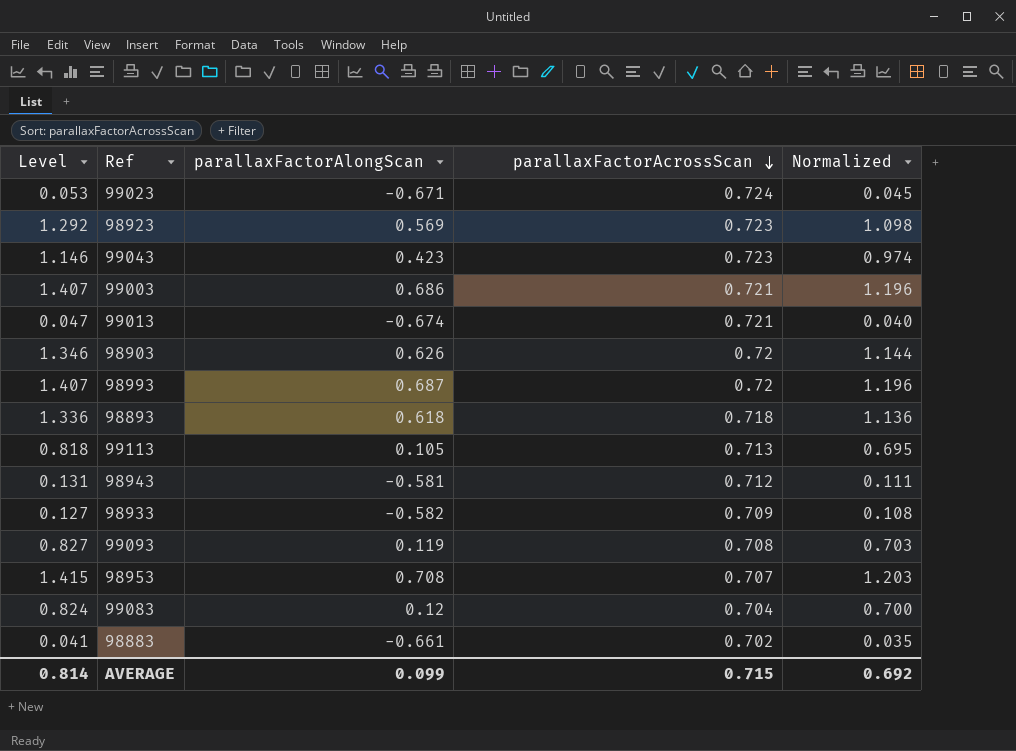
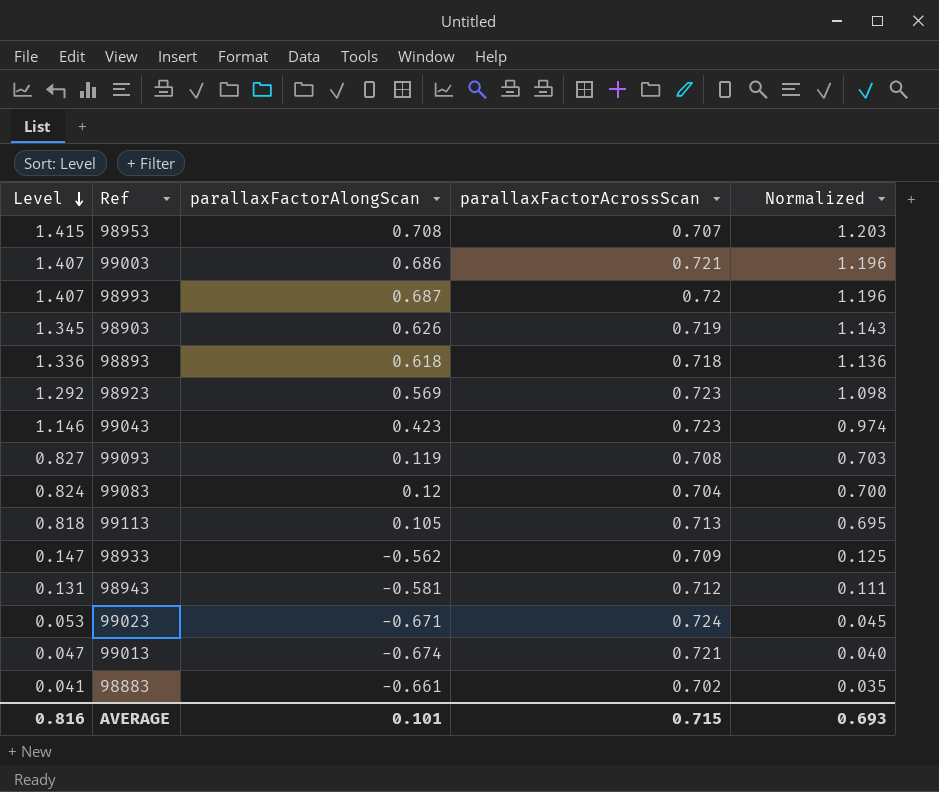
row order: parallaxFactorAcrossScan descending -> Level descending
98903 | Level: 1.346 -> 1.345
98903 | parallaxFactorAcrossScan: 0.72 -> 0.719
98903 | Normalized: 1.144 -> 1.143
98933 | Level: 0.127 -> 0.147
98933 | parallaxFactorAlongScan: -0.582 -> -0.562
98933 | Normalized: 0.108 -> 0.125
AVERAGE | Level: 0.814 -> 0.816
AVERAGE | parallaxFactorAlongScan: 0.099 -> 0.101
AVERAGE | Normalized: 0.692 -> 0.693

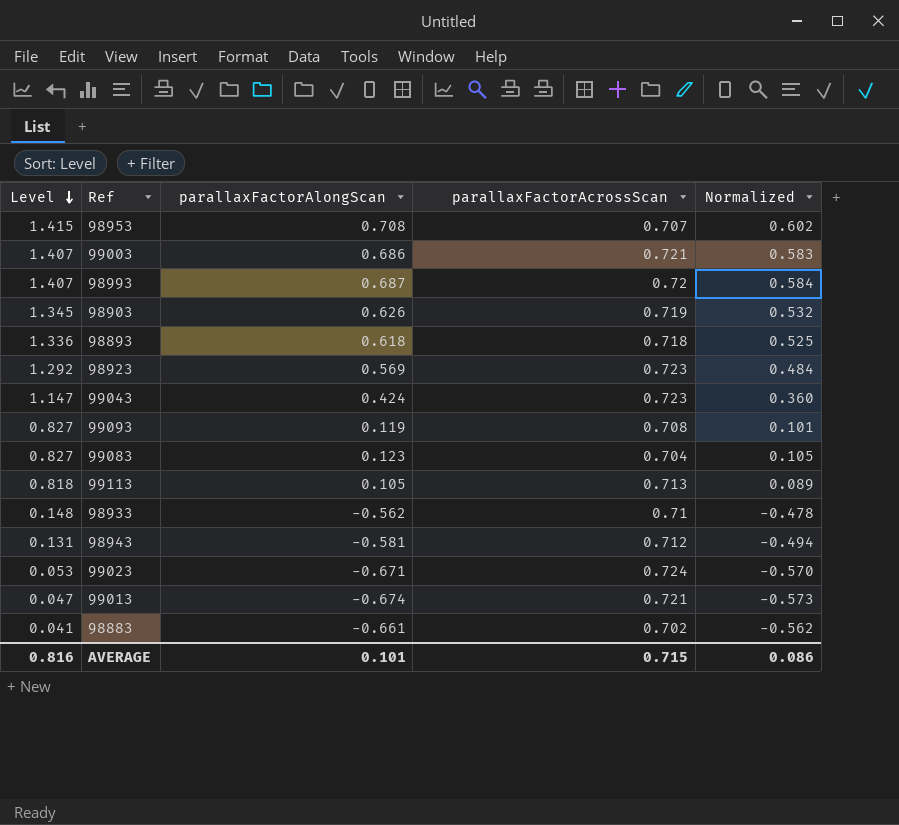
column Normalized | formula: [Level] * 0.85 -> [parallaxFactorAlongScan] * 0.85
99043 | Level: 1.146 -> 1.147
99043 | parallaxFactorAlongScan: 0.423 -> 0.424
99083 | Level: 0.824 -> 0.827
99083 | parallaxFactorAlongScan: 0.12 -> 0.123
98933 | Level: 0.147 -> 0.148
98933 | parallaxFactorAcrossScan: 0.709 -> 0.71
AVERAGE | Normalized: 0.693 -> 0.086

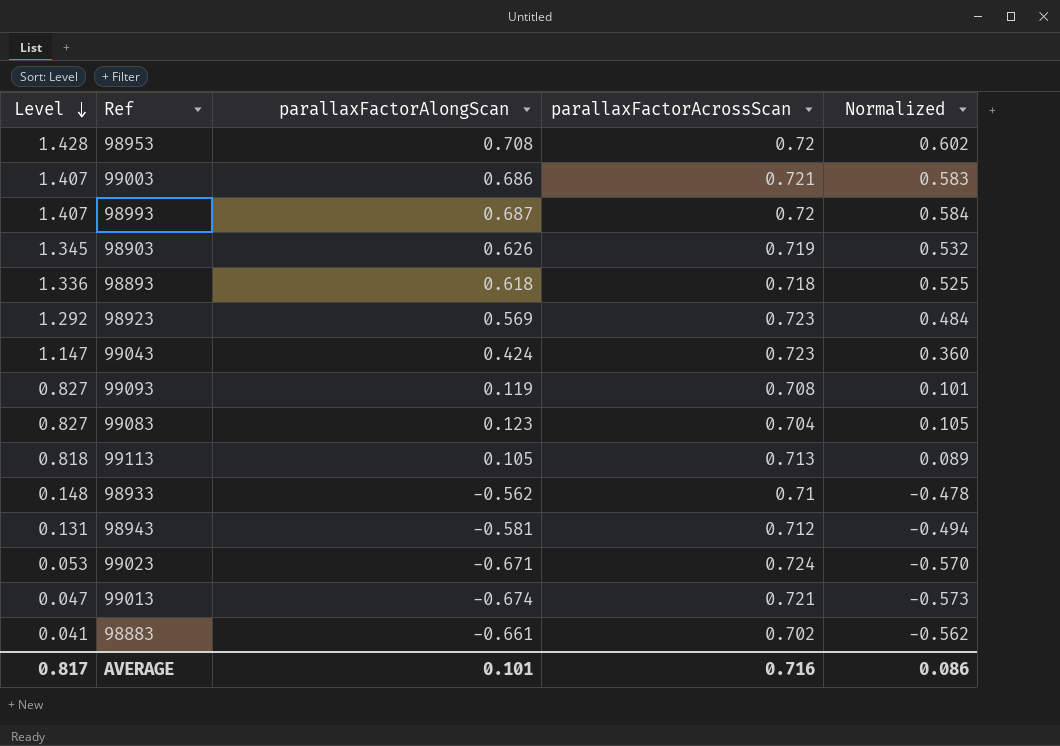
98953 | Level: 1.415 -> 1.428
98953 | parallaxFactorAcrossScan: 0.707 -> 0.72
AVERAGE | Level: 0.816 -> 0.817
AVERAGE | parallaxFactorAcrossScan: 0.715 -> 0.716

